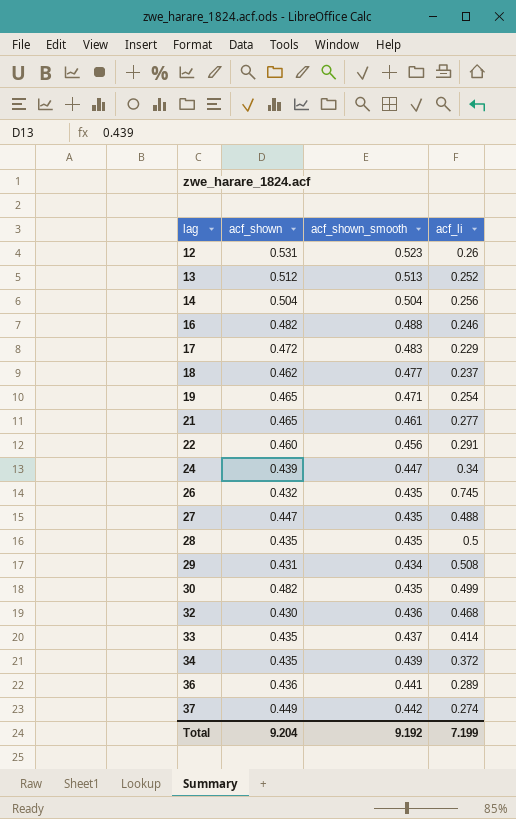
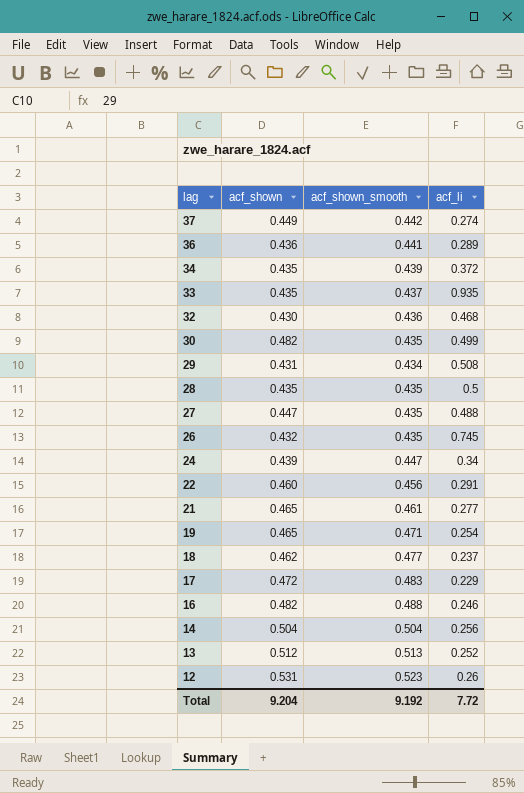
row order: lag ascending -> lag descending
33 | acf_li: 0.414 -> 0.935
Total | acf_li: 7.199 -> 7.72

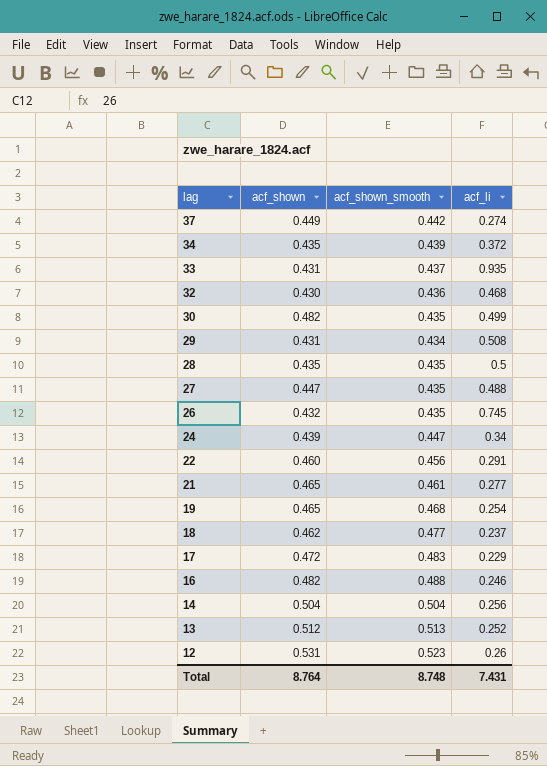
row 36: 0.436 | 0.441 | 0.289 -> none
33 | acf_shown: 0.435 -> 0.431
19 | acf_shown_smooth: 0.471 -> 0.468
Total | acf_shown: 9.204 -> 8.764
Total | acf_shown_smooth: 9.192 -> 8.748
Total | acf_li: 7.72 -> 7.431

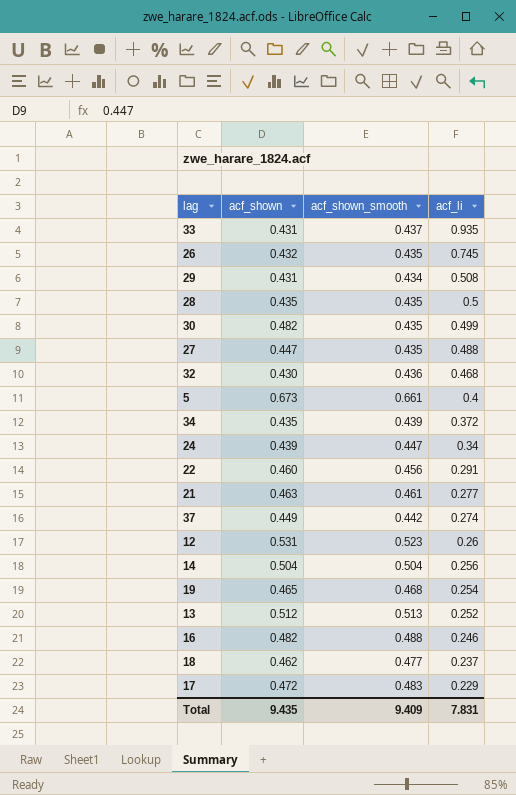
row order: lag descending -> acf_li descending
row 5: none -> 0.673 | 0.661 | 0.4
21 | acf_shown: 0.465 -> 0.463
Total | acf_shown: 8.764 -> 9.435
Total | acf_shown_smooth: 8.748 -> 9.409
Total | acf_li: 7.431 -> 7.831

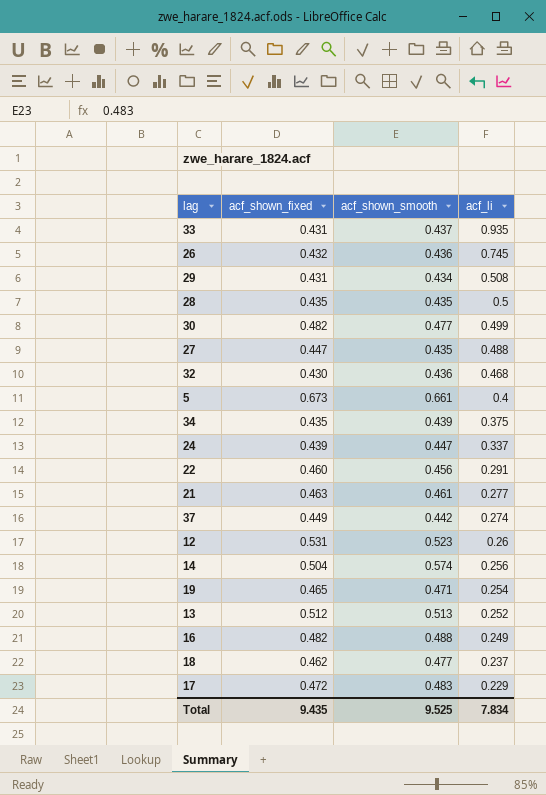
column name: acf_shown -> acf_shown_fixed
26 | acf_shown_smooth: 0.435 -> 0.436
30 | acf_shown_smooth: 0.435 -> 0.477
34 | acf_li: 0.372 -> 0.375
24 | acf_li: 0.34 -> 0.337
14 | acf_shown_smooth: 0.504 -> 0.574
19 | acf_shown_smooth: 0.468 -> 0.471
16 | acf_li: 0.246 -> 0.249
Total | acf_shown_smooth: 9.409 -> 9.525
Total | acf_li: 7.831 -> 7.834

